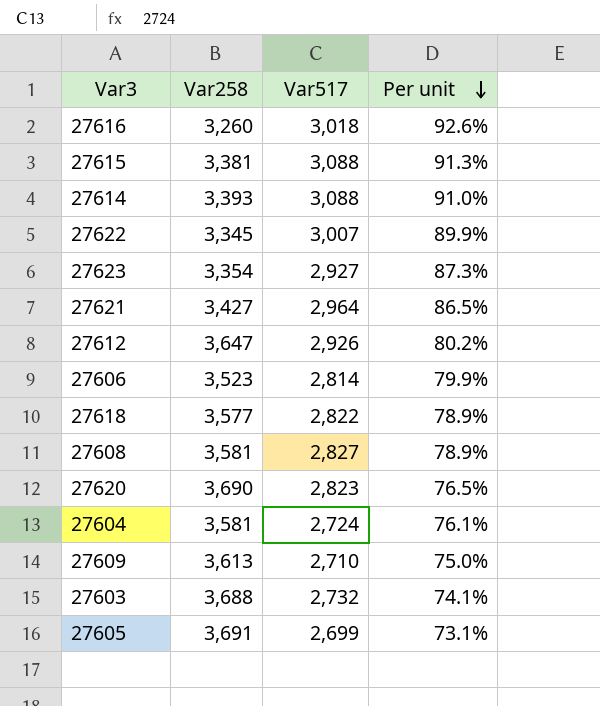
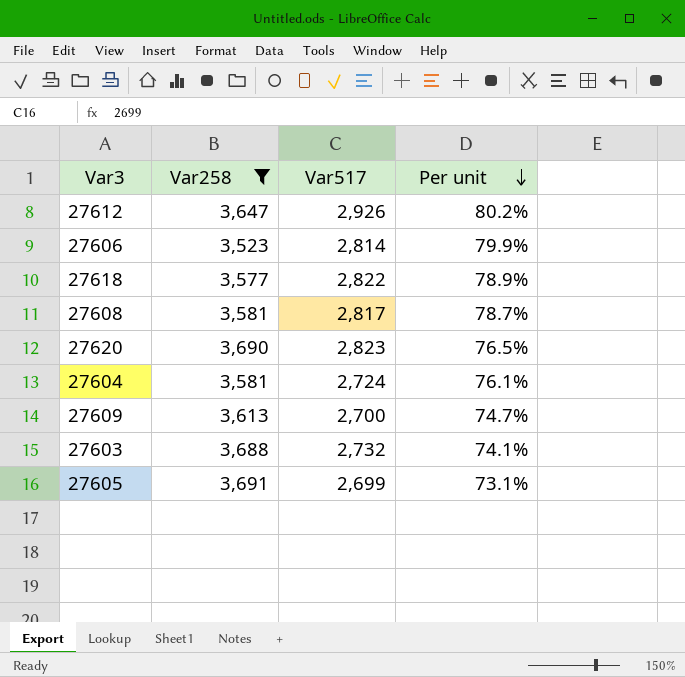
filter: none -> Var258 >= 3,523
27608 | Var517: 2,827 -> 2,817
27608 | Per unit: 78.9% -> 78.7%
27609 | Var517: 2,710 -> 2,700
27609 | Per unit: 75.0% -> 74.7%

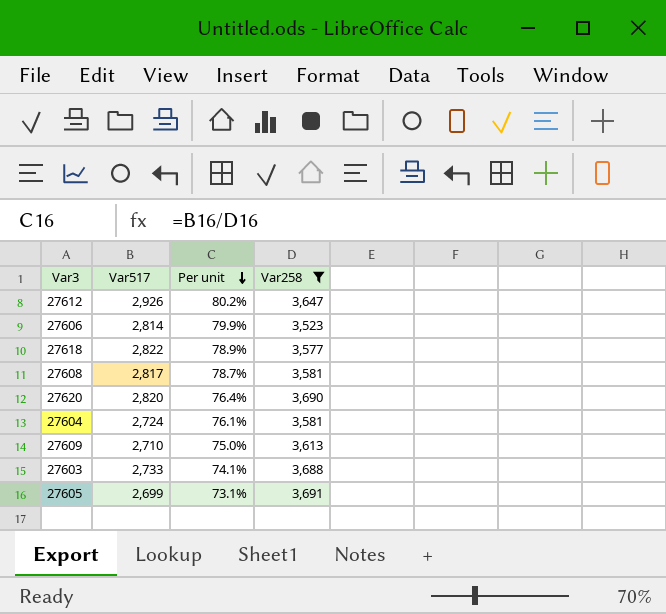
column Var258 | position: 2 -> 4
27620 | Var517: 2,823 -> 2,820
27620 | Per unit: 76.5% -> 76.4%
27609 | Var517: 2,700 -> 2,710
27609 | Per unit: 74.7% -> 75.0%
27603 | Var517: 2,732 -> 2,733

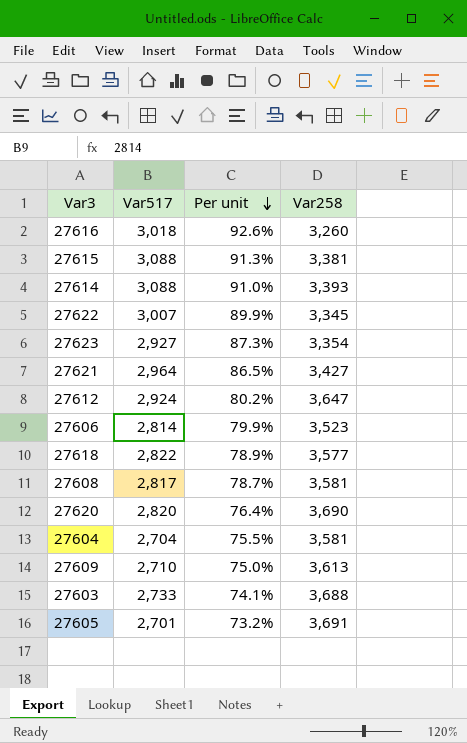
filter: Var258 >= 3,523 -> none
27612 | Var517: 2,926 -> 2,924
27604 | Var517: 2,724 -> 2,704
27604 | Per unit: 76.1% -> 75.5%
27605 | Var517: 2,699 -> 2,701
27605 | Per unit: 73.1% -> 73.2%

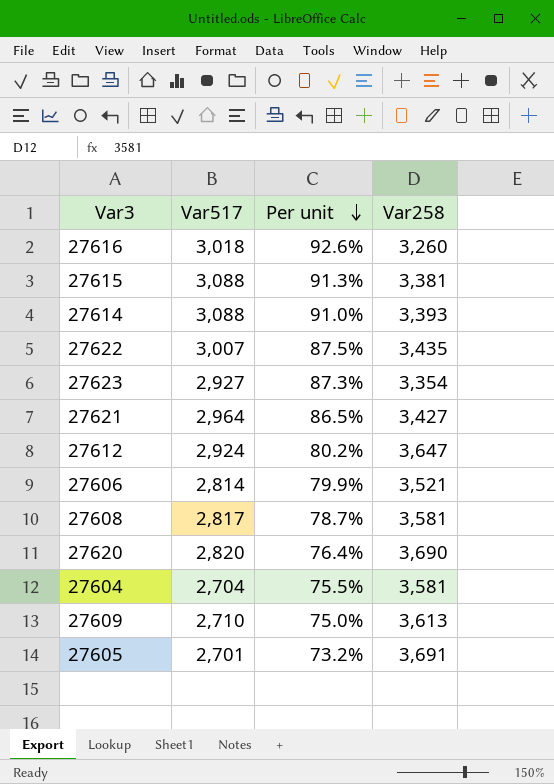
row 27618: 2,822 | 78.9% | 3,577 -> none
row 27603: 2,733 | 74.1% | 3,688 -> none
27622 | Per unit: 89.9% -> 87.5%
27622 | Var258: 3,345 -> 3,435
27606 | Var258: 3,523 -> 3,521

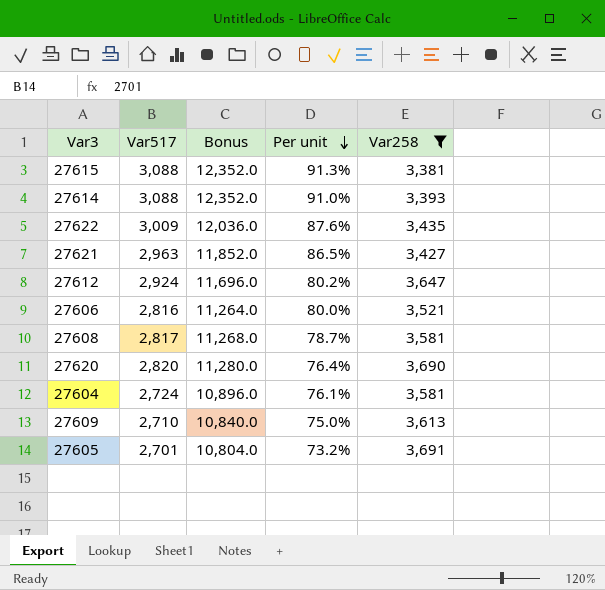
filter: none -> Var258 >= 3,381
column Bonus | formula: none -> [Var517] * 4
27622 | Var517: 3,007 -> 3,009
27622 | Per unit: 87.5% -> 87.6%
27621 | Var517: 2,964 -> 2,963
27606 | Var517: 2,814 -> 2,816
27606 | Per unit: 79.9% -> 80.0%
27604 | Var517: 2,704 -> 2,724
27604 | Per unit: 75.5% -> 76.1%

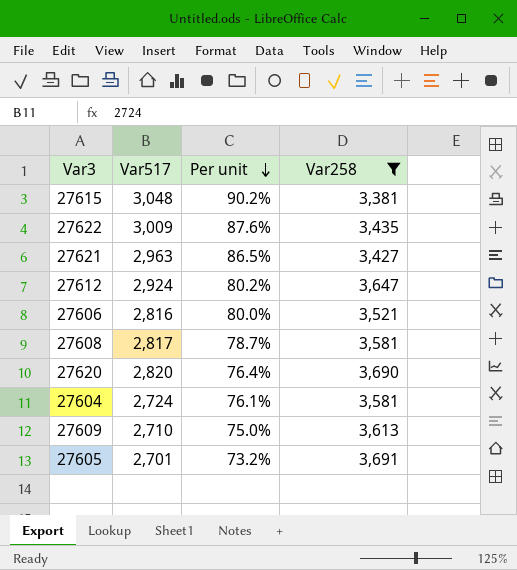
column Bonus | formula: [Var517] * 4 -> none
row 27614: 3,088 | 12,352.0 | 91.0% | 3,393 -> none
27615 | Var517: 3,088 -> 3,048
27615 | Per unit: 91.3% -> 90.2%

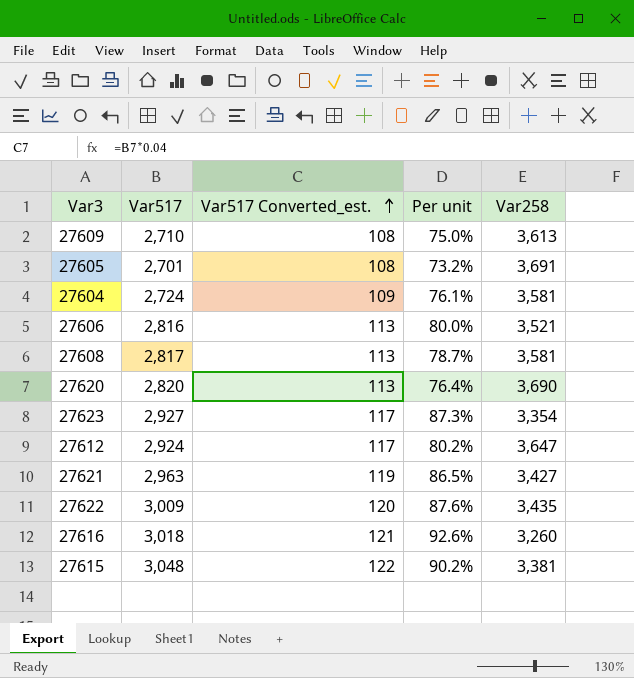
filter: Var258 >= 3,381 -> none
row order: Per unit descending -> Var517 Converted_est. ascending
column Var517 Converted_est. | formula: none -> [Var517] * 0.04

